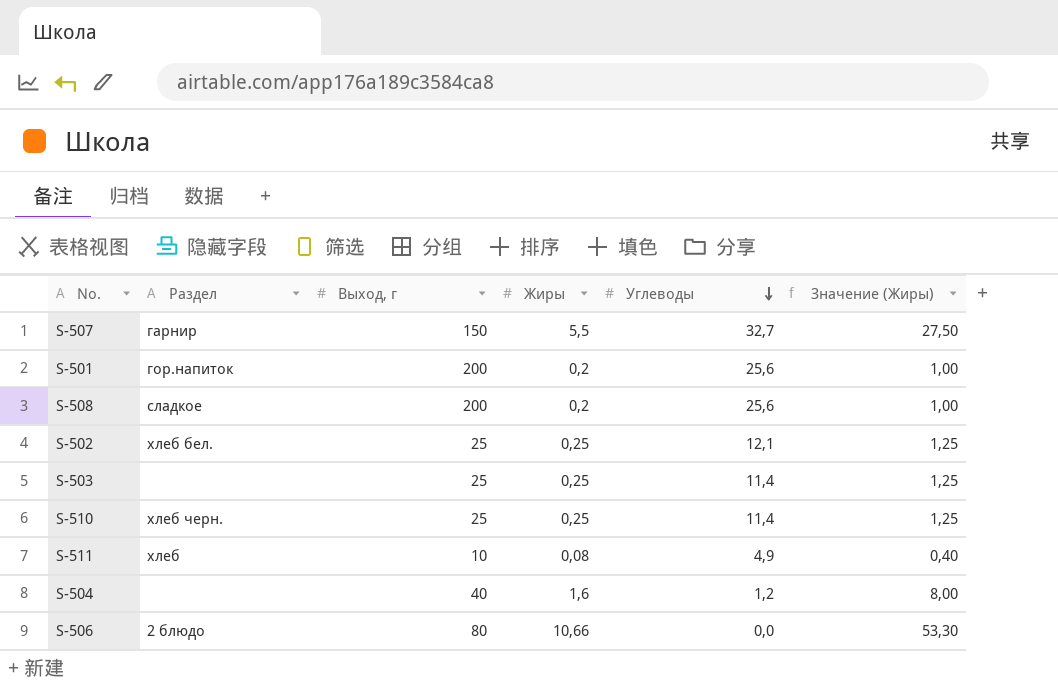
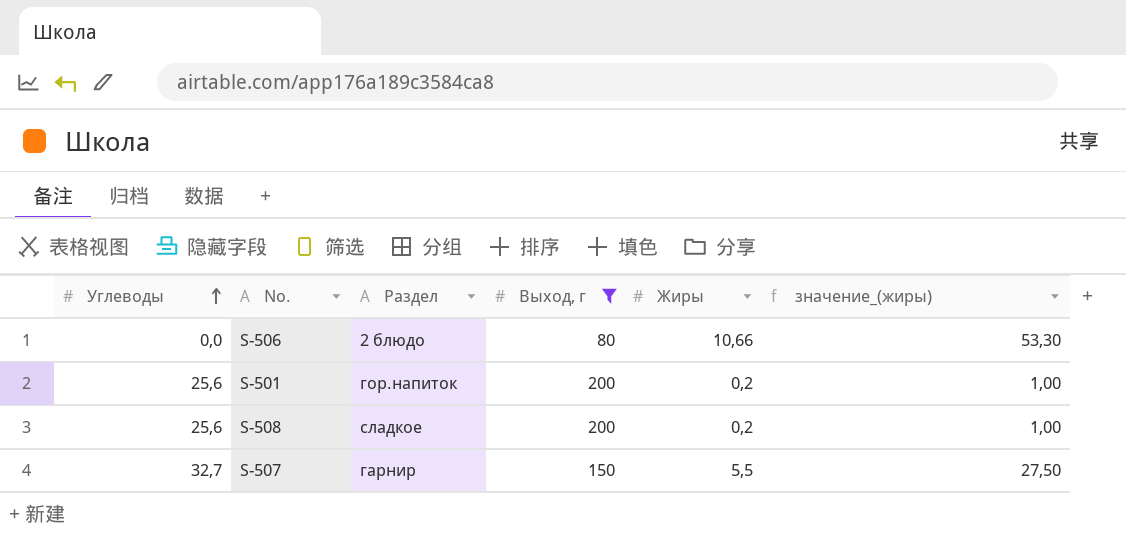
filter: none -> Выход, г >= 80
row order: Углеводы descending -> Углеводы ascending
column Углеводы | position: 5 -> 1
column name: Значение (Жиры) -> значение_(жиры)

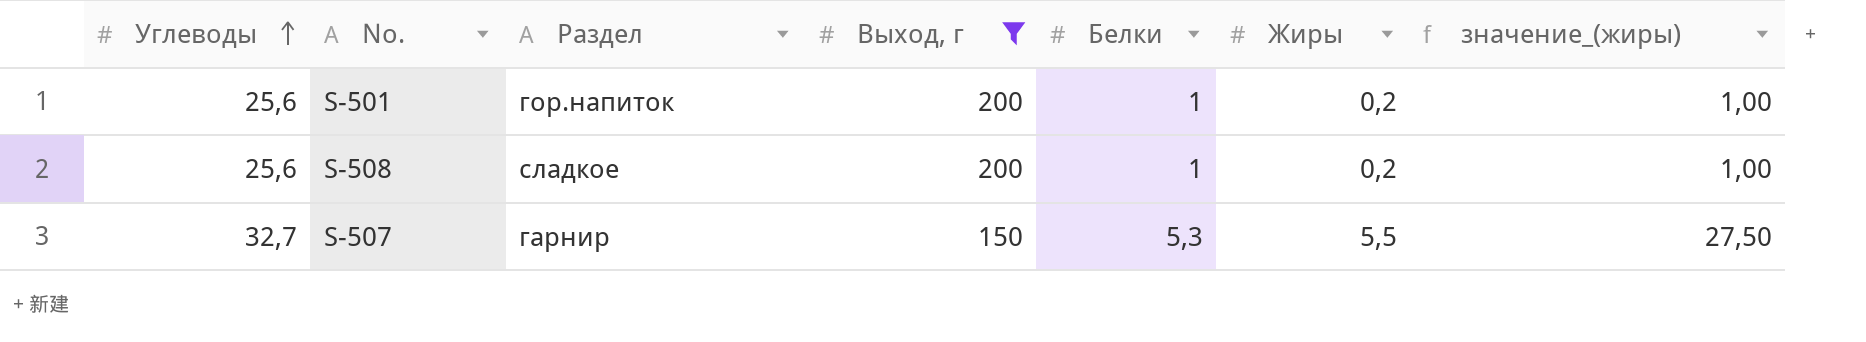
column Белки | position: none -> 5
row S-506: 0,0 | 2 блюдо | 80 | 10,66 | 53,30 -> none

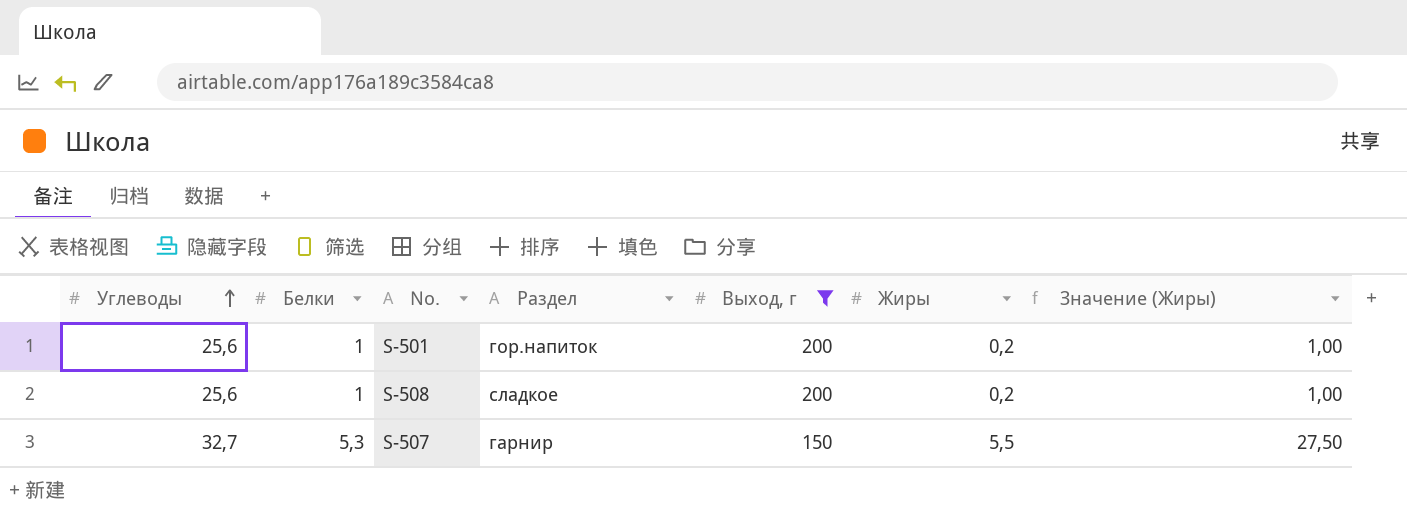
column Белки | position: 5 -> 2
column name: значение_(жиры) -> Значение (Жиры)

